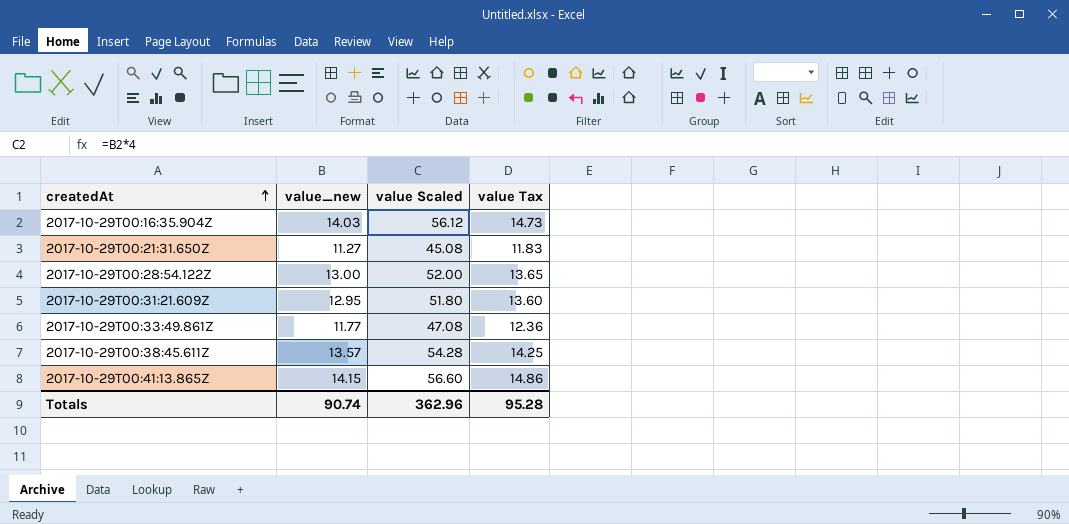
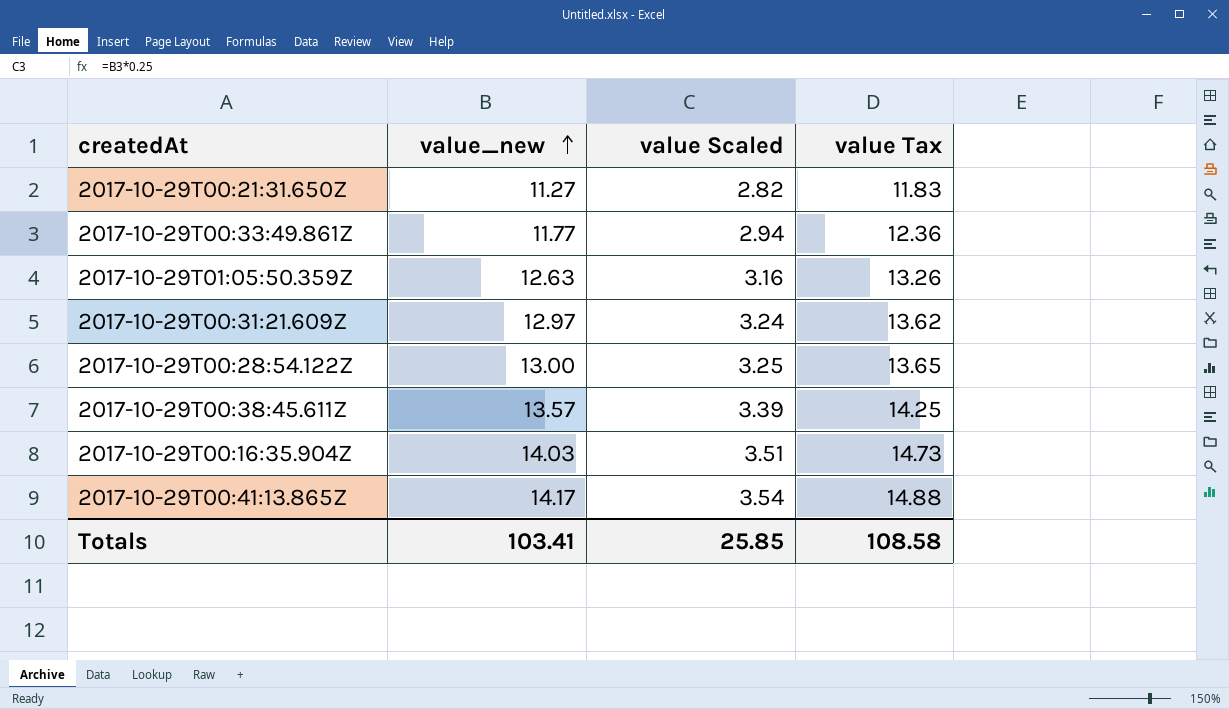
row order: createdAt ascending -> value_new ascending
column value Scaled | formula: [value_new] * 4 -> [value_new] * 0.25
row 2017-10-29T01:05:50.359Z: none -> 12.63 | 3.16 | 13.26
2017-10-29T00:31:21.609Z | value_new: 12.95 -> 12.97
2017-10-29T00:31:21.609Z | value Tax: 13.60 -> 13.62
2017-10-29T00:41:13.865Z | value_new: 14.15 -> 14.17
2017-10-29T00:41:13.865Z | value Tax: 14.86 -> 14.88
Totals | value_new: 90.74 -> 103.41
Totals | value Scaled: 362.96 -> 25.85
Totals | value Tax: 95.28 -> 108.58

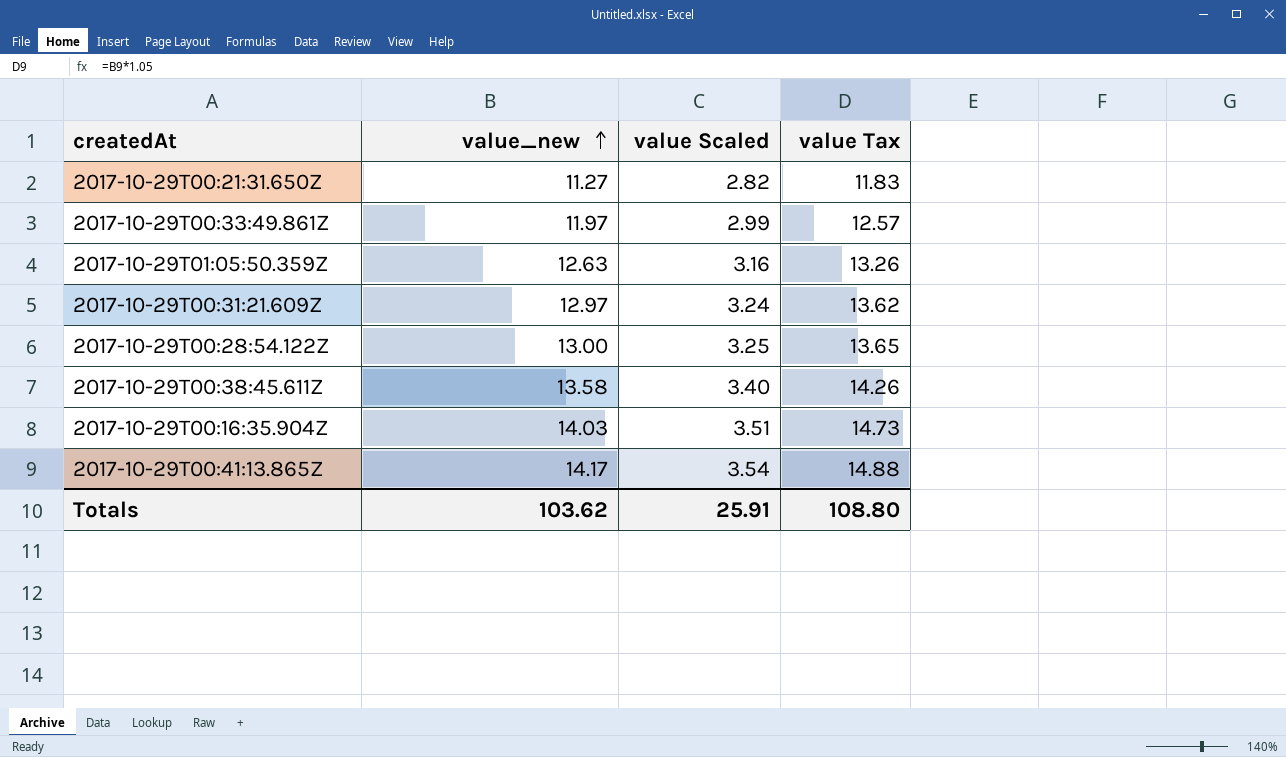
2017-10-29T00:33:49.861Z | value_new: 11.77 -> 11.97
2017-10-29T00:33:49.861Z | value Scaled: 2.94 -> 2.99
2017-10-29T00:33:49.861Z | value Tax: 12.36 -> 12.57
2017-10-29T00:38:45.611Z | value_new: 13.57 -> 13.58
2017-10-29T00:38:45.611Z | value Scaled: 3.39 -> 3.40
2017-10-29T00:38:45.611Z | value Tax: 14.25 -> 14.26
Totals | value_new: 103.41 -> 103.62
Totals | value Scaled: 25.85 -> 25.91
Totals | value Tax: 108.58 -> 108.80

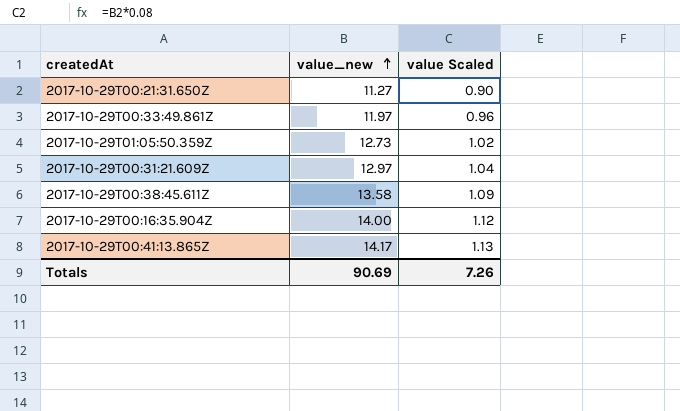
column value Tax | formula: [value_new] * 1.05 -> none
column value Scaled | formula: [value_new] * 0.25 -> [value_new] * 0.08
row 2017-10-29T00:28:54.122Z: 13.00 | 3.25 | 13.65 -> none
2017-10-29T01:05:50.359Z | value_new: 12.63 -> 12.73
2017-10-29T00:16:35.904Z | value_new: 14.03 -> 14.00
Totals | value_new: 103.62 -> 90.69
Totals | value Scaled: 25.91 -> 7.26

